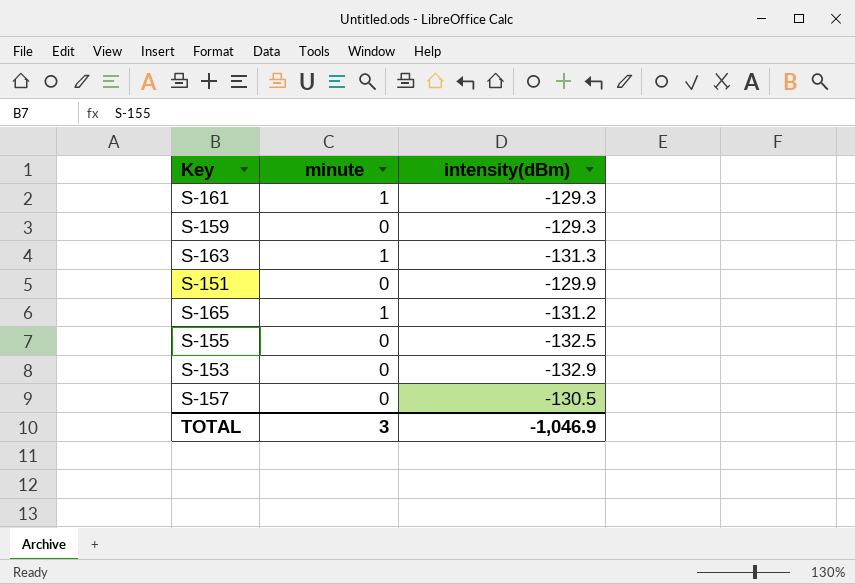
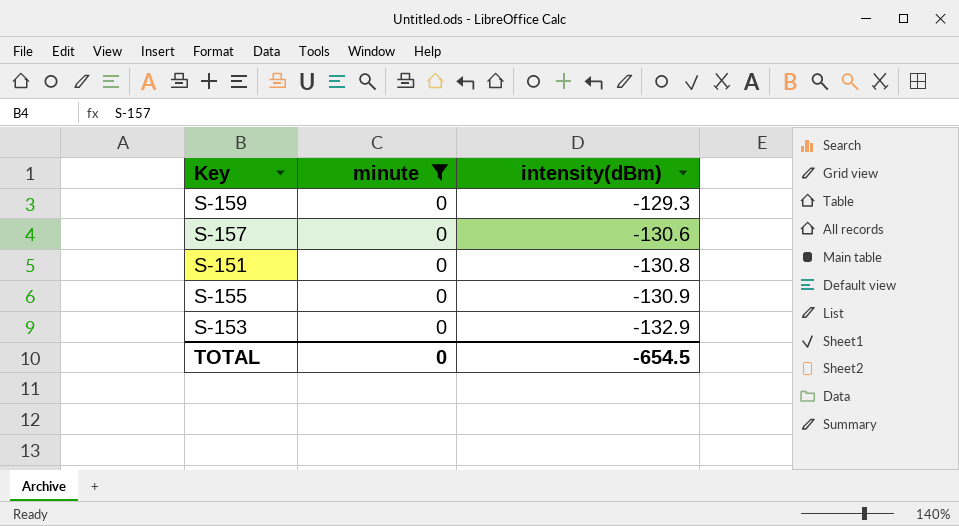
filter: none -> minute = 0
row order: none -> intensity(dBm) descending
S-157 | intensity(dBm): -130.5 -> -130.6
S-151 | intensity(dBm): -129.9 -> -130.8
S-155 | intensity(dBm): -132.5 -> -130.9
TOTAL | minute: 3 -> 0
TOTAL | intensity(dBm): -1,046.9 -> -654.5

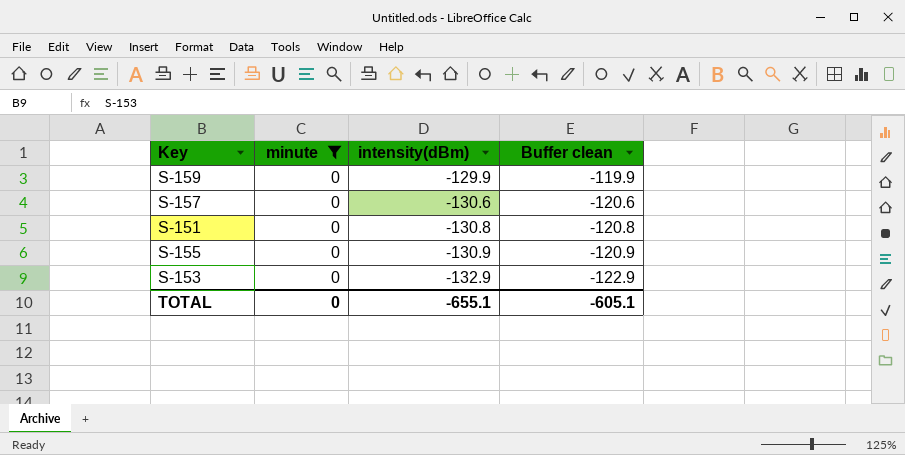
column Buffer clean | formula: none -> [intensity(dBm)] + 10
S-159 | intensity(dBm): -129.3 -> -129.9
TOTAL | intensity(dBm): -654.5 -> -655.1

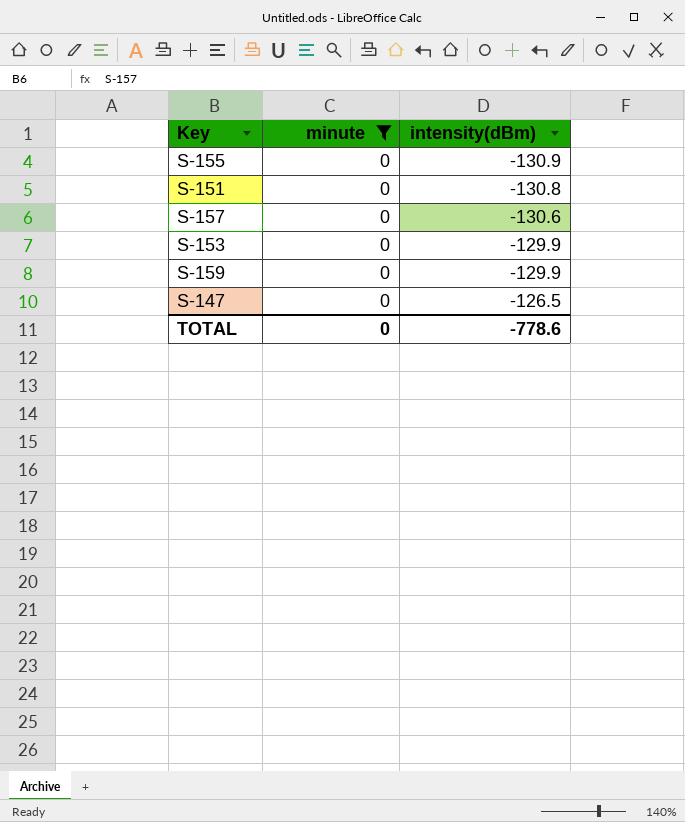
row order: intensity(dBm) descending -> intensity(dBm) ascending
column Buffer clean | formula: [intensity(dBm)] + 10 -> none
S-153 | intensity(dBm): -132.9 -> -129.9
row S-147: none -> 0 | -126.5
TOTAL | intensity(dBm): -655.1 -> -778.6

